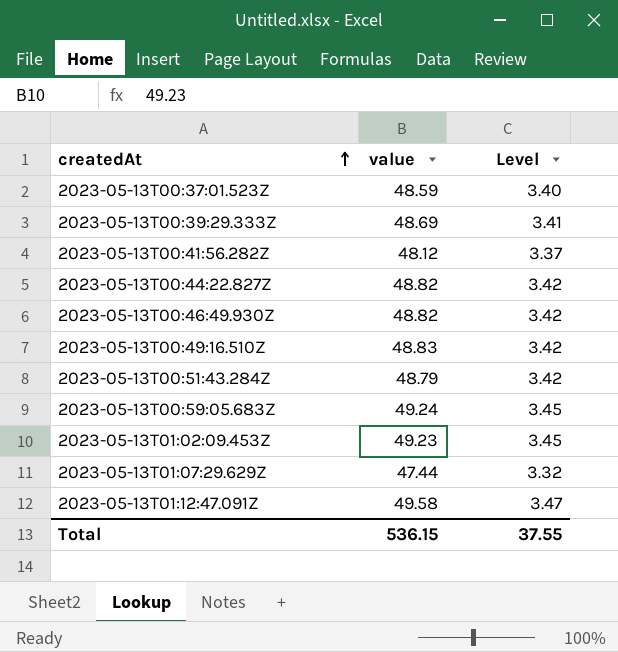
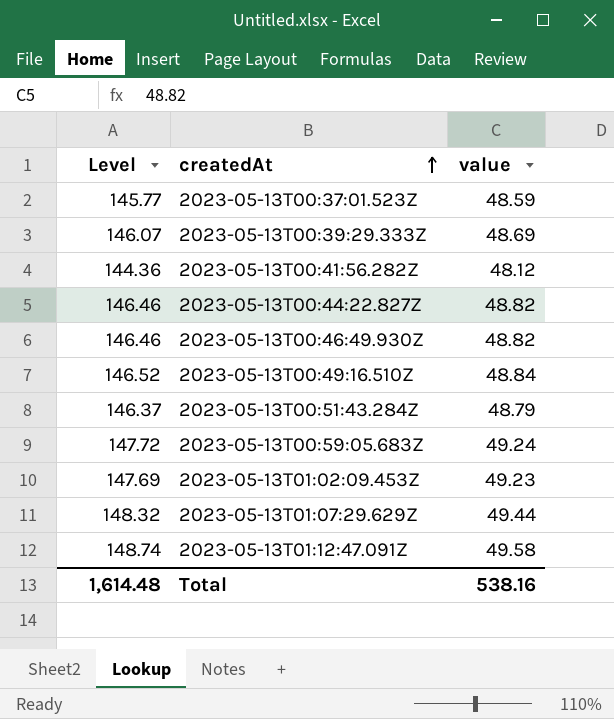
column Level | formula: [value] * 0.07 -> [value] * 3
column Level | position: 3 -> 1
2023-05-13T00:49:16.510Z | value: 48.83 -> 48.84
2023-05-13T01:07:29.629Z | value: 47.44 -> 49.44
Total | Level: 37.55 -> 1,614.48
Total | value: 536.15 -> 538.16

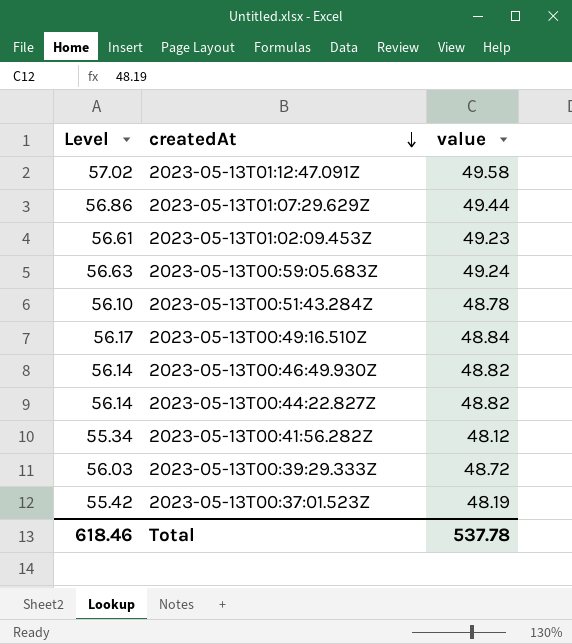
row order: createdAt ascending -> createdAt descending
column Level | formula: [value] * 3 -> [value] * 1.15
2023-05-13T00:51:43.284Z | value: 48.79 -> 48.78
2023-05-13T00:39:29.333Z | value: 48.69 -> 48.72
2023-05-13T00:37:01.523Z | value: 48.59 -> 48.19
Total | Level: 1,614.48 -> 618.46
Total | value: 538.16 -> 537.78

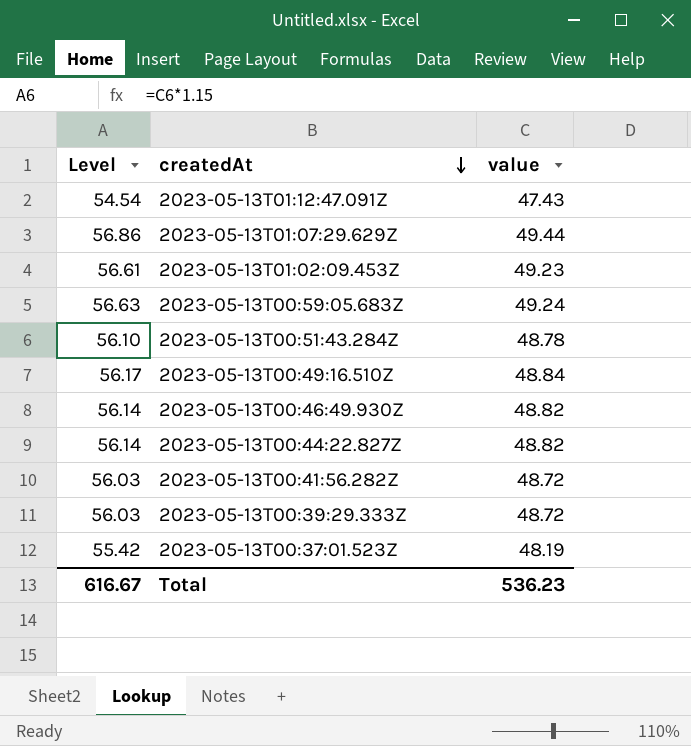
2023-05-13T01:12:47.091Z | Level: 57.02 -> 54.54
2023-05-13T01:12:47.091Z | value: 49.58 -> 47.43
2023-05-13T00:41:56.282Z | Level: 55.34 -> 56.03
2023-05-13T00:41:56.282Z | value: 48.12 -> 48.72
Total | Level: 618.46 -> 616.67
Total | value: 537.78 -> 536.23

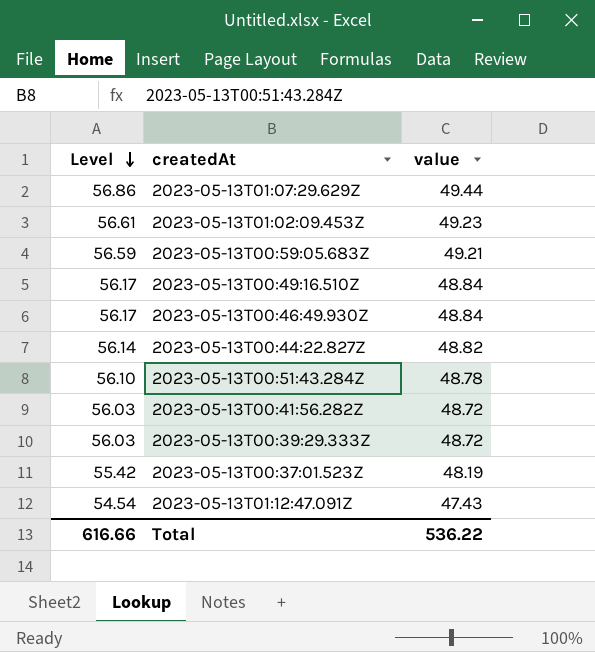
row order: createdAt descending -> Level descending
2023-05-13T00:59:05.683Z | Level: 56.63 -> 56.59
2023-05-13T00:59:05.683Z | value: 49.24 -> 49.21
2023-05-13T00:46:49.930Z | Level: 56.14 -> 56.17
2023-05-13T00:46:49.930Z | value: 48.82 -> 48.84
Total | Level: 616.67 -> 616.66
Total | value: 536.23 -> 536.22

